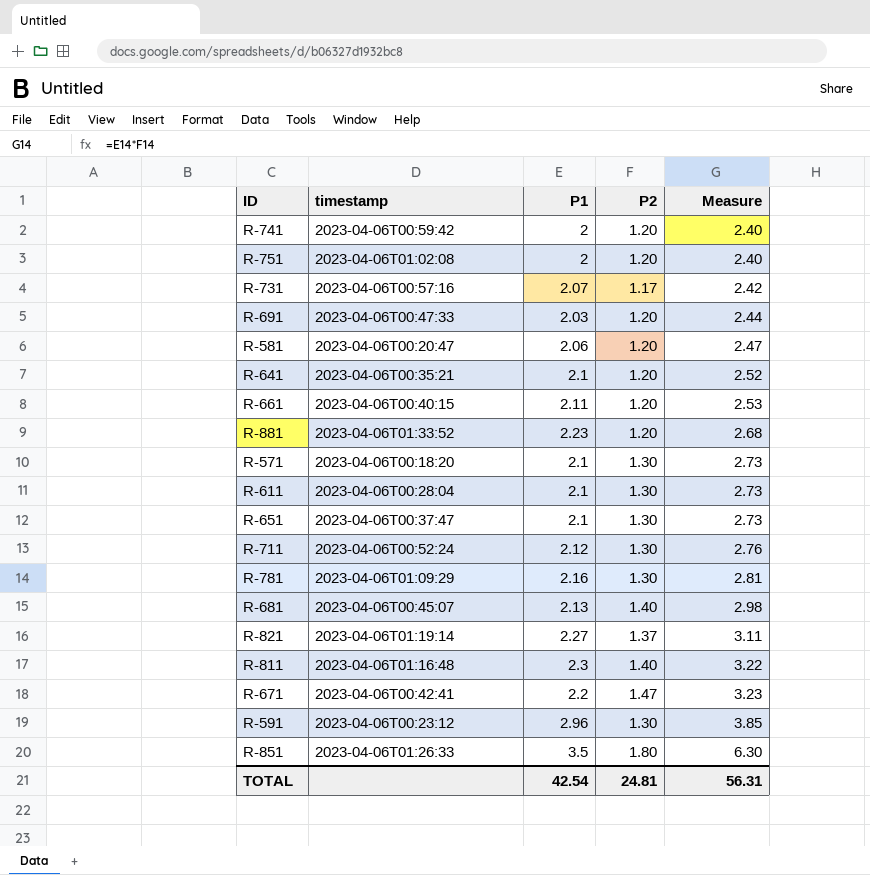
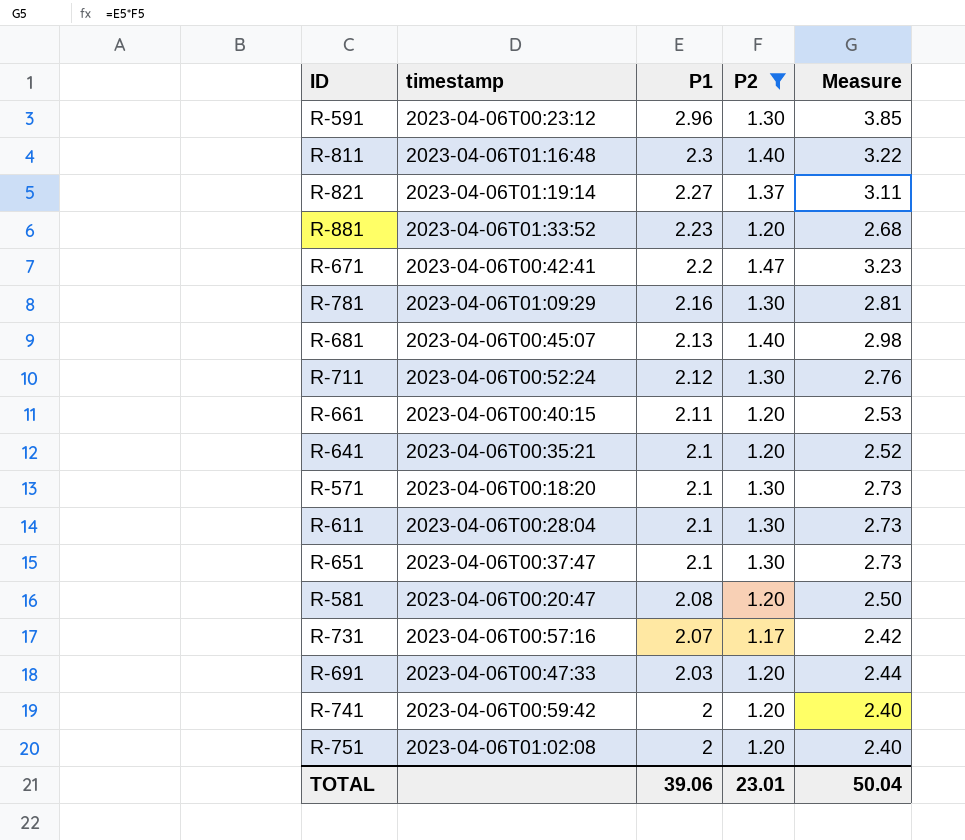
filter: none -> P2 != 1.80
row order: Measure ascending -> P1 descending
R-581 | P1: 2.06 -> 2.08
R-581 | Measure: 2.47 -> 2.50
TOTAL | P1: 42.54 -> 39.06
TOTAL | P2: 24.81 -> 23.01
TOTAL | Measure: 56.31 -> 50.04

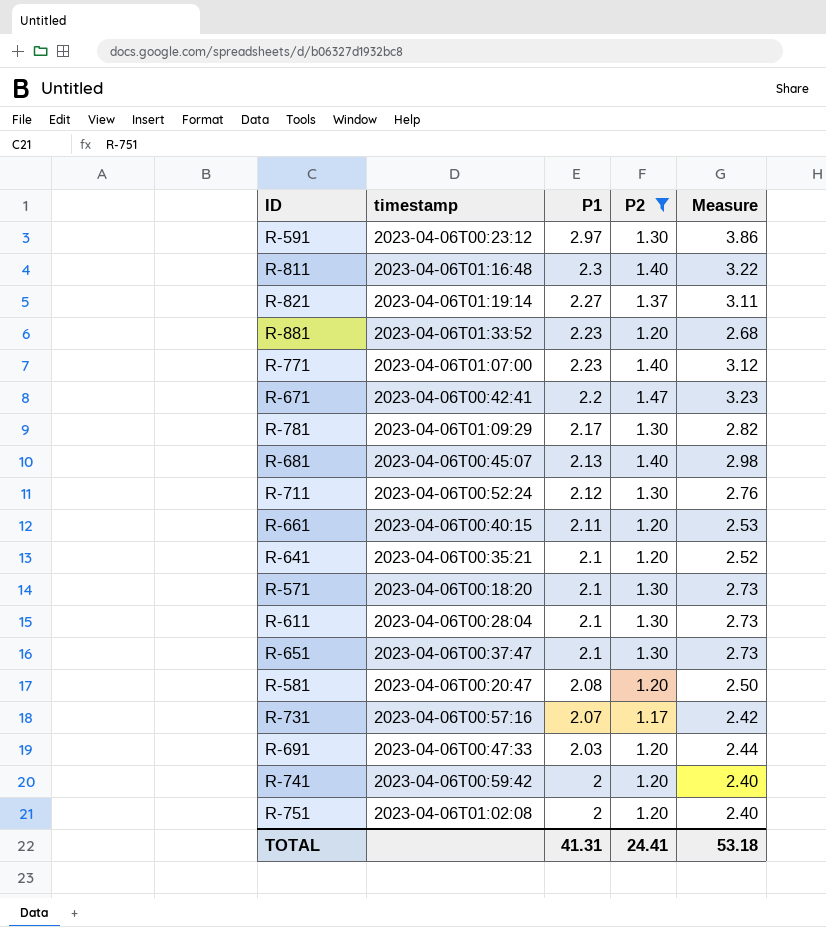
R-591 | P1: 2.96 -> 2.97
R-591 | Measure: 3.85 -> 3.86
row R-771: none -> 2023-04-06T01:07:00 | 2.23 | 1.40 | 3.12
R-781 | P1: 2.16 -> 2.17
R-781 | Measure: 2.81 -> 2.82
TOTAL | P1: 39.06 -> 41.31
TOTAL | P2: 23.01 -> 24.41
TOTAL | Measure: 50.04 -> 53.18

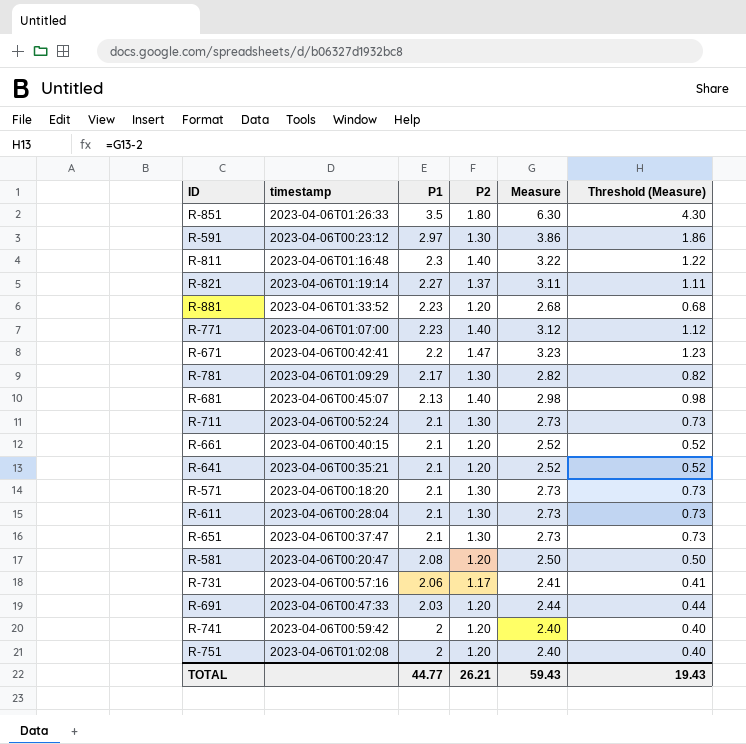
filter: P2 != 1.80 -> none
column Threshold (Measure) | formula: none -> [Measure] - 2
R-711 | P1: 2.12 -> 2.1
R-711 | Measure: 2.76 -> 2.73
R-661 | P1: 2.11 -> 2.1
R-661 | Measure: 2.53 -> 2.52
R-731 | P1: 2.07 -> 2.06
R-731 | Measure: 2.42 -> 2.41
TOTAL | P1: 41.31 -> 44.77
TOTAL | P2: 24.41 -> 26.21
TOTAL | Measure: 53.18 -> 59.43

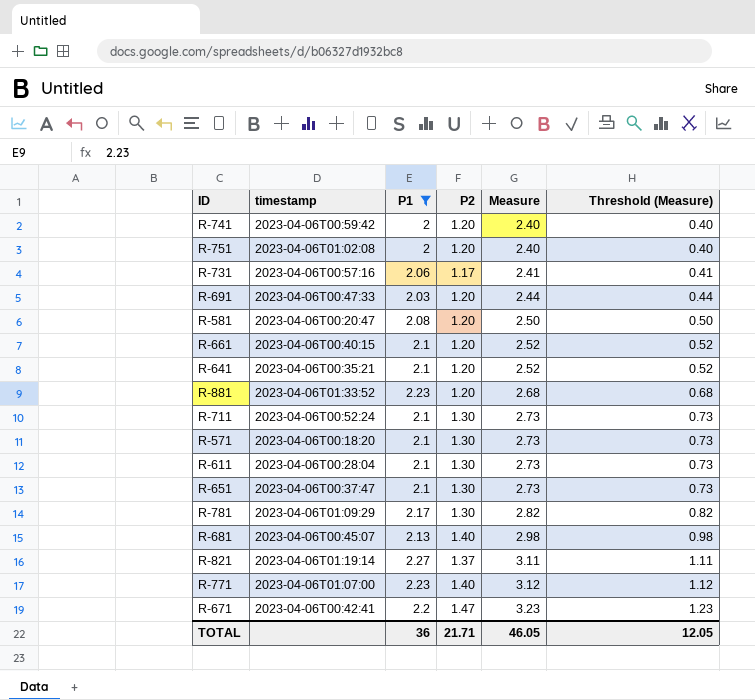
filter: none -> P1 <= 2.27
row order: P1 descending -> Measure ascending
TOTAL | P1: 44.77 -> 36
TOTAL | P2: 26.21 -> 21.71
TOTAL | Measure: 59.43 -> 46.05
TOTAL | Threshold (Measure): 19.43 -> 12.05

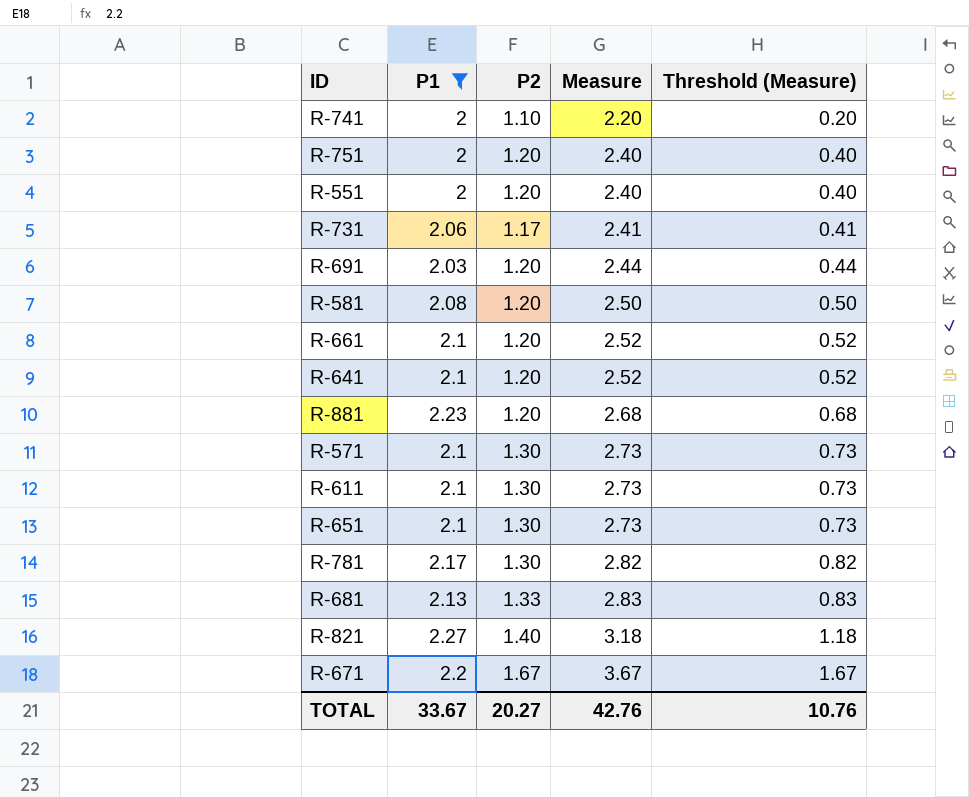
column timestamp | position: 2 -> none
row R-711: 2023-04-06T00:52:24 | 2.1 | 1.30 | 2.73 | 0.73 -> none
row R-771: 2023-04-06T01:07:00 | 2.23 | 1.40 | 3.12 | 1.12 -> none
R-741 | P2: 1.20 -> 1.10
R-741 | Measure: 2.40 -> 2.20
R-741 | Threshold (Measure): 0.40 -> 0.20
row R-551: none -> 2 | 1.20 | 2.40 | 0.40
R-681 | P2: 1.40 -> 1.33
R-681 | Measure: 2.98 -> 2.83
R-681 | Threshold (Measure): 0.98 -> 0.83
R-821 | P2: 1.37 -> 1.40
R-821 | Measure: 3.11 -> 3.18
R-821 | Threshold (Measure): 1.11 -> 1.18
R-671 | P2: 1.47 -> 1.67
R-671 | Measure: 3.23 -> 3.67
R-671 | Threshold (Measure): 1.23 -> 1.67
TOTAL | P1: 36 -> 33.67
TOTAL | P2: 21.71 -> 20.27
TOTAL | Measure: 46.05 -> 42.76
TOTAL | Threshold (Measure): 12.05 -> 10.76

